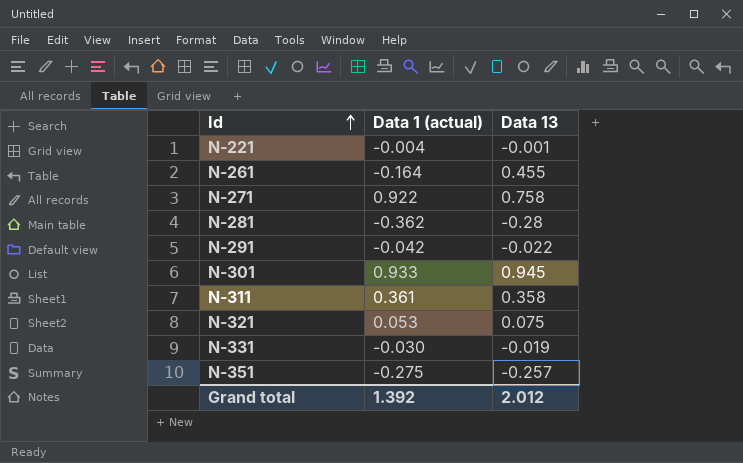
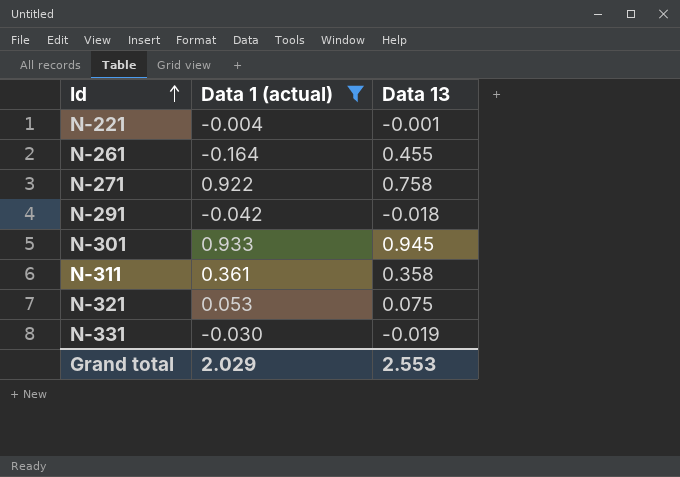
filter: none -> Data 1 (actual) >= -0.164
N-291 | Data 13: -0.022 -> -0.018
Grand total | Data 1 (actual): 1.392 -> 2.029
Grand total | Data 13: 2.012 -> 2.553

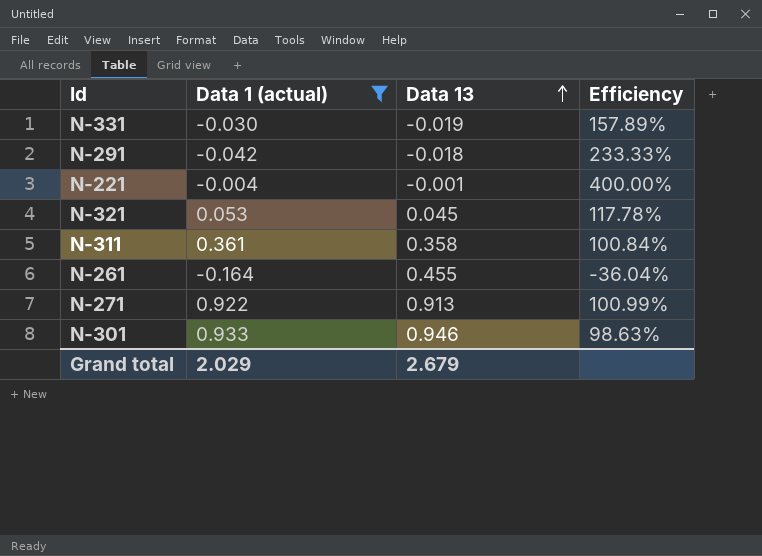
row order: Id ascending -> Data 13 ascending
column Efficiency | formula: none -> [Data 1 (actual)] / [Data 13]
N-321 | Data 13: 0.075 -> 0.045
N-271 | Data 13: 0.758 -> 0.913
N-301 | Data 13: 0.945 -> 0.946
Grand total | Data 13: 2.553 -> 2.679

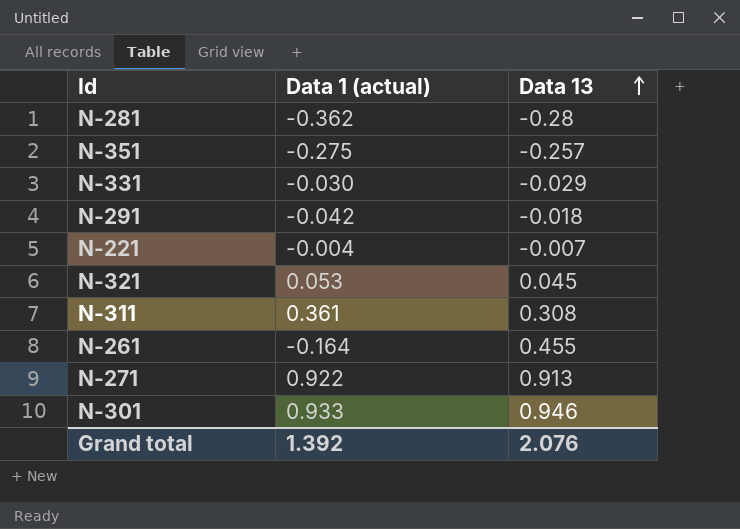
filter: Data 1 (actual) >= -0.164 -> none
column Efficiency | formula: [Data 1 (actual)] / [Data 13] -> none
N-331 | Data 13: -0.019 -> -0.029
N-221 | Data 13: -0.001 -> -0.007
N-311 | Data 13: 0.358 -> 0.308
Grand total | Data 1 (actual): 2.029 -> 1.392
Grand total | Data 13: 2.679 -> 2.076

